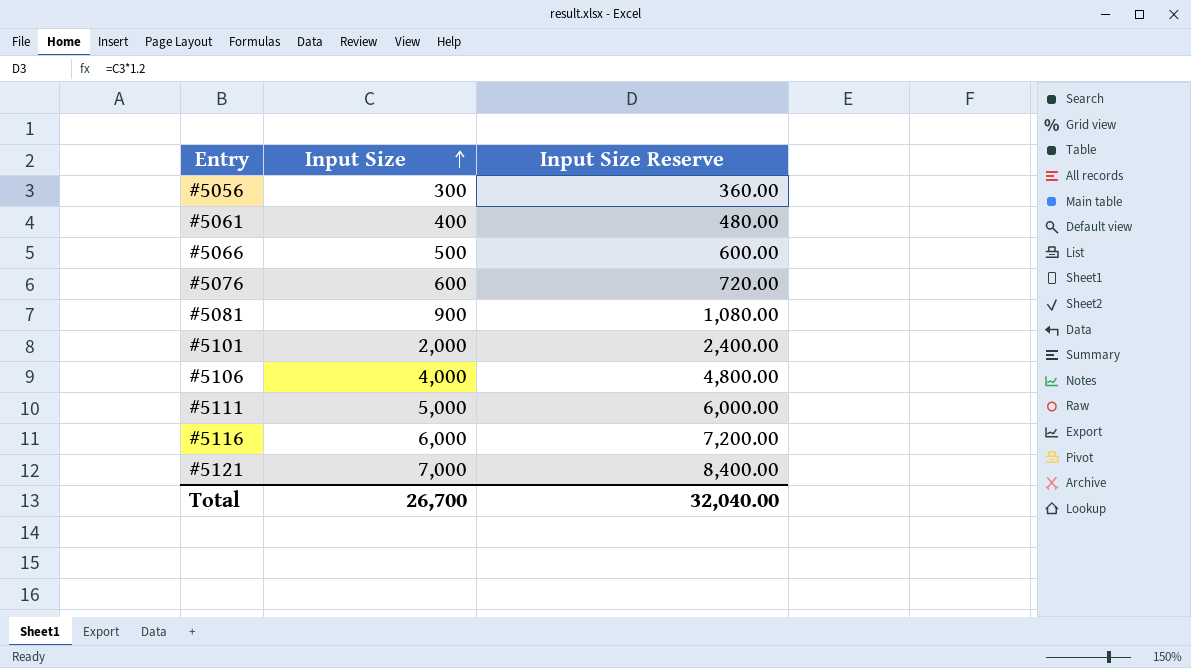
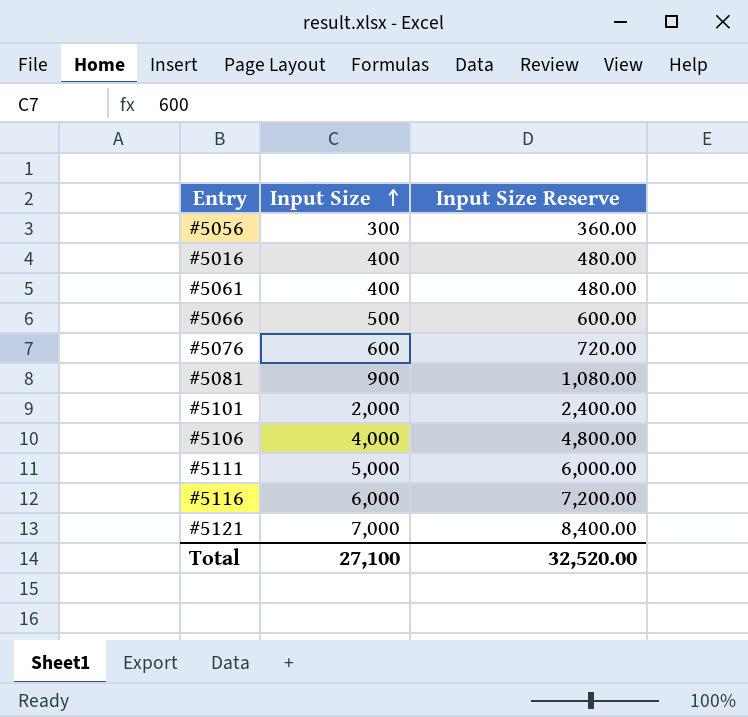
row #5016: none -> 400 | 480.00
Total | Input Size: 26,700 -> 27,100
Total | Input Size Reserve: 32,040.00 -> 32,520.00

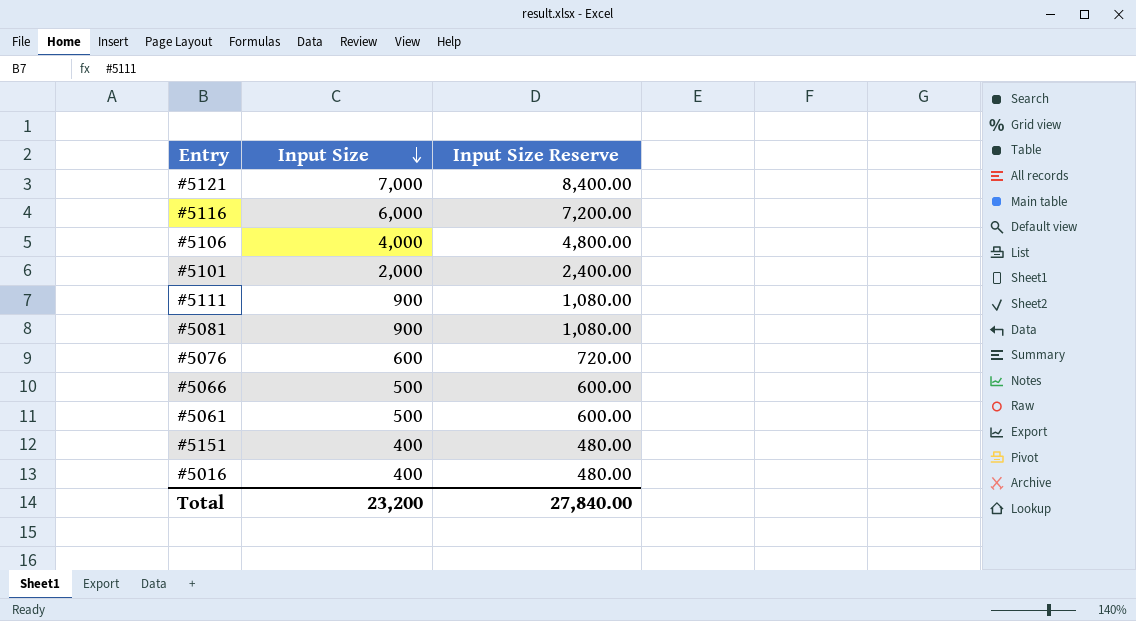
row order: Input Size ascending -> Input Size descending
row #5056: 300 | 360.00 -> none
#5111 | Input Size: 5,000 -> 900
#5111 | Input Size Reserve: 6,000.00 -> 1,080.00
#5061 | Input Size: 400 -> 500
#5061 | Input Size Reserve: 480.00 -> 600.00
row #5151: none -> 400 | 480.00
Total | Input Size: 27,100 -> 23,200
Total | Input Size Reserve: 32,520.00 -> 27,840.00

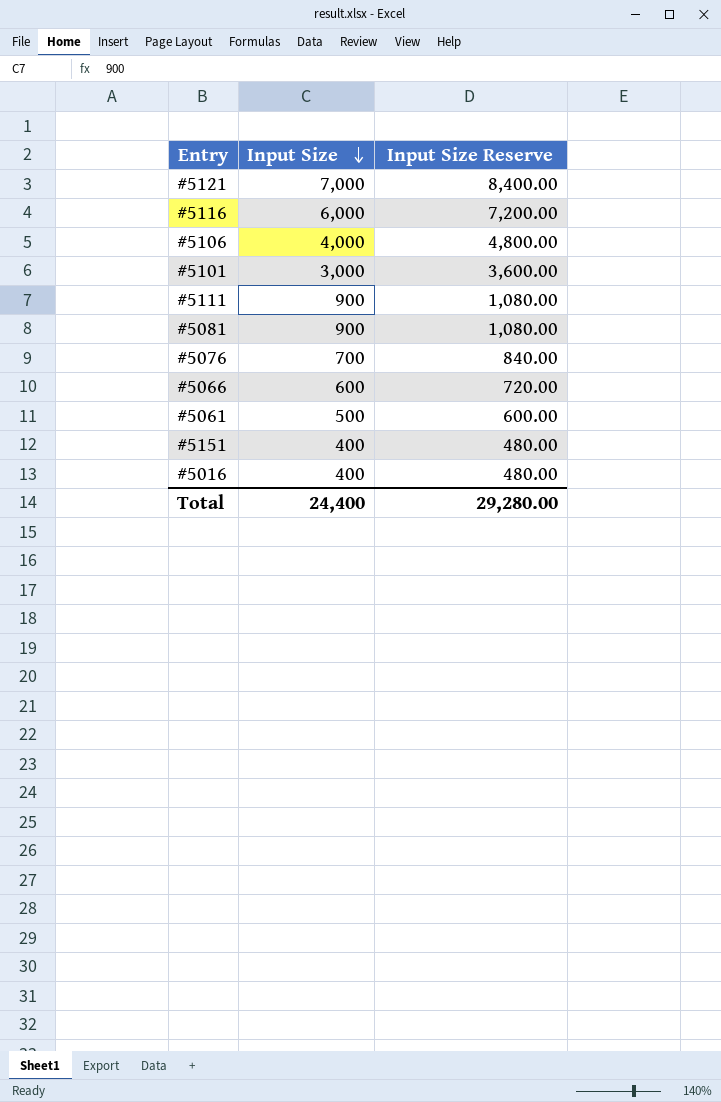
#5101 | Input Size: 2,000 -> 3,000
#5101 | Input Size Reserve: 2,400.00 -> 3,600.00
#5076 | Input Size: 600 -> 700
#5076 | Input Size Reserve: 720.00 -> 840.00
#5066 | Input Size: 500 -> 600
#5066 | Input Size Reserve: 600.00 -> 720.00
Total | Input Size: 23,200 -> 24,400
Total | Input Size Reserve: 27,840.00 -> 29,280.00

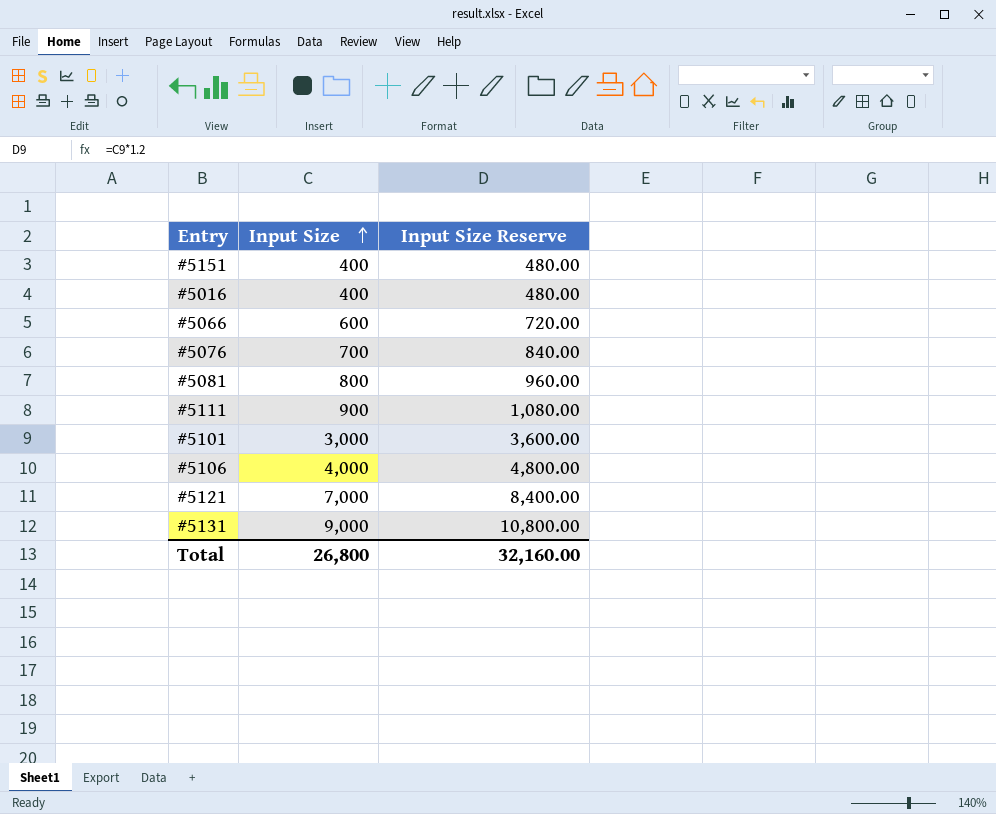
row order: Input Size descending -> Input Size ascending
row #5116: 6,000 | 7,200.00 -> none
row #5061: 500 | 600.00 -> none
#5081 | Input Size: 900 -> 800
#5081 | Input Size Reserve: 1,080.00 -> 960.00
row #5131: none -> 9,000 | 10,800.00
Total | Input Size: 24,400 -> 26,800
Total | Input Size Reserve: 29,280.00 -> 32,160.00

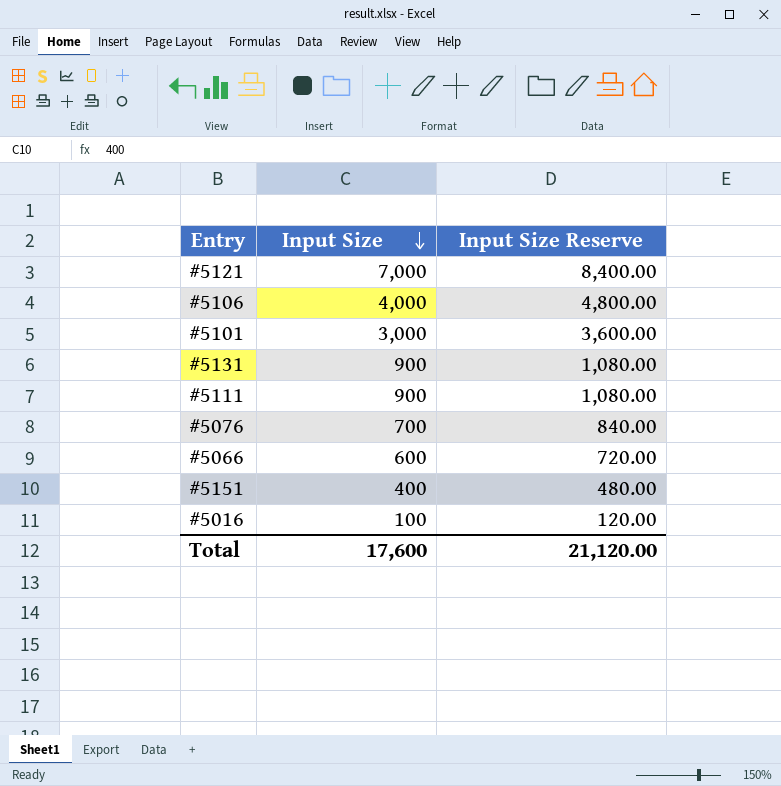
row order: Input Size ascending -> Input Size descending
row #5081: 800 | 960.00 -> none
#5131 | Input Size: 9,000 -> 900
#5131 | Input Size Reserve: 10,800.00 -> 1,080.00
#5016 | Input Size: 400 -> 100
#5016 | Input Size Reserve: 480.00 -> 120.00
Total | Input Size: 26,800 -> 17,600
Total | Input Size Reserve: 32,160.00 -> 21,120.00

